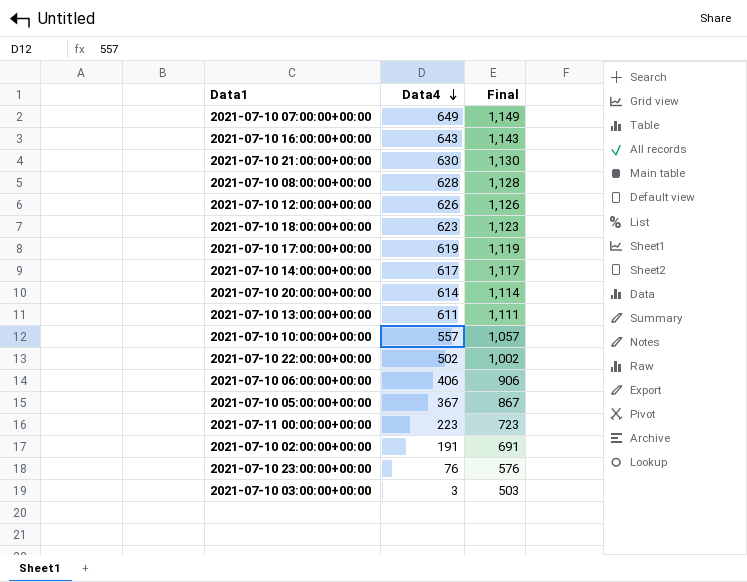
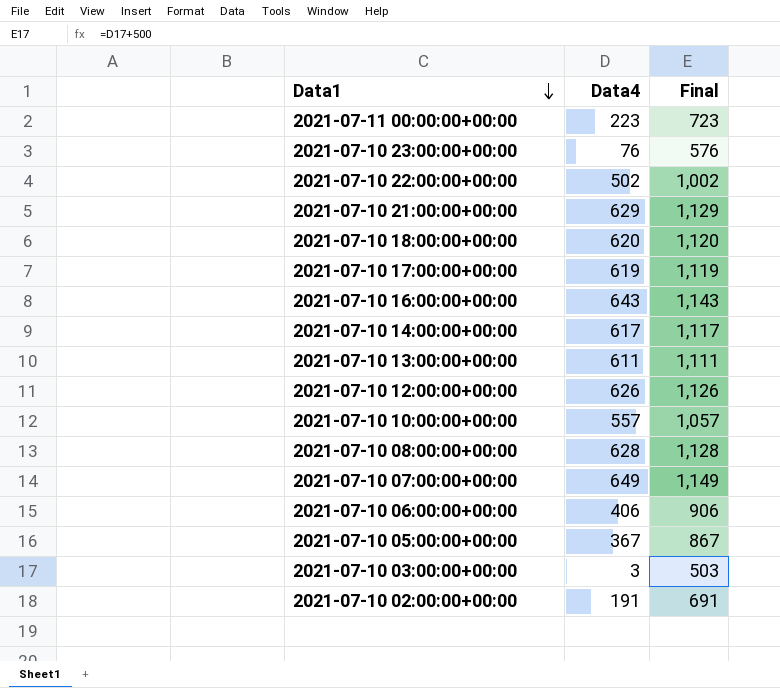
row order: Data4 descending -> Data1 descending
row 2021-07-10 20:00:00+00:00: 614 | 1,114 -> none
2021-07-10 21:00:00+00:00 | Data4: 630 -> 629
2021-07-10 21:00:00+00:00 | Final: 1,130 -> 1,129
2021-07-10 18:00:00+00:00 | Data4: 623 -> 620
2021-07-10 18:00:00+00:00 | Final: 1,123 -> 1,120

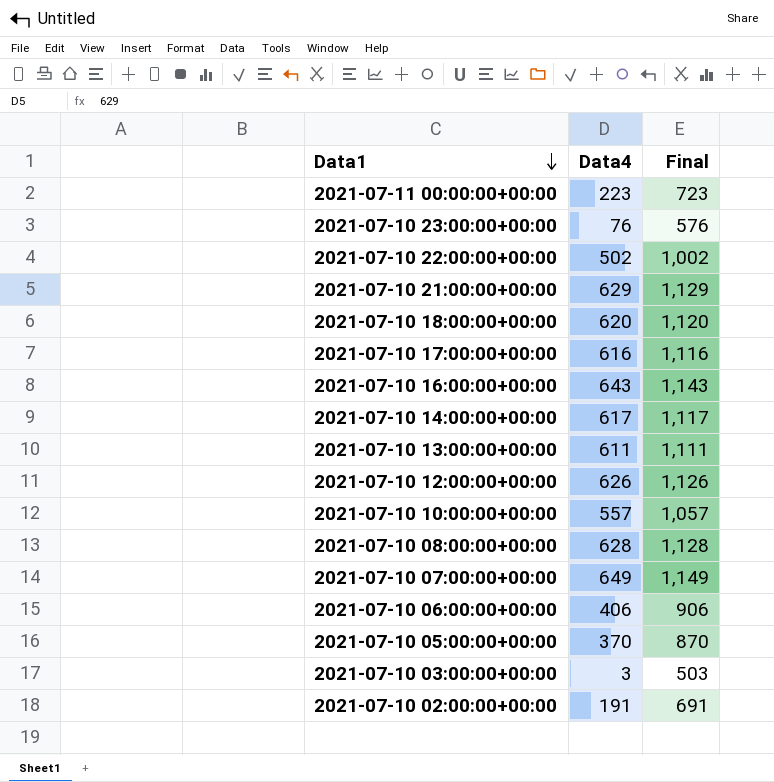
2021-07-10 17:00:00+00:00 | Data4: 619 -> 616
2021-07-10 17:00:00+00:00 | Final: 1,119 -> 1,116
2021-07-10 05:00:00+00:00 | Data4: 367 -> 370
2021-07-10 05:00:00+00:00 | Final: 867 -> 870

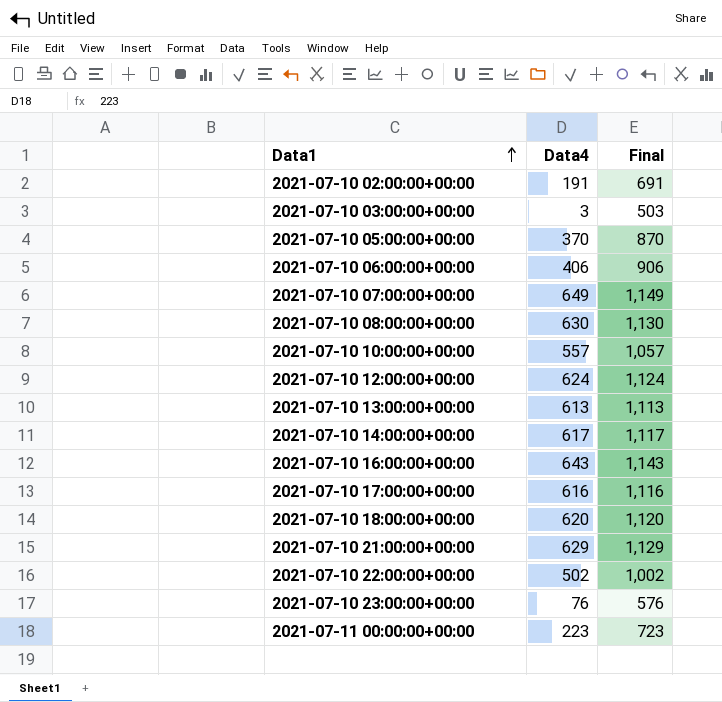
row order: Data1 descending -> Data1 ascending
2021-07-10 08:00:00+00:00 | Data4: 628 -> 630
2021-07-10 08:00:00+00:00 | Final: 1,128 -> 1,130
2021-07-10 12:00:00+00:00 | Data4: 626 -> 624
2021-07-10 12:00:00+00:00 | Final: 1,126 -> 1,124
2021-07-10 13:00:00+00:00 | Data4: 611 -> 613
2021-07-10 13:00:00+00:00 | Final: 1,111 -> 1,113

